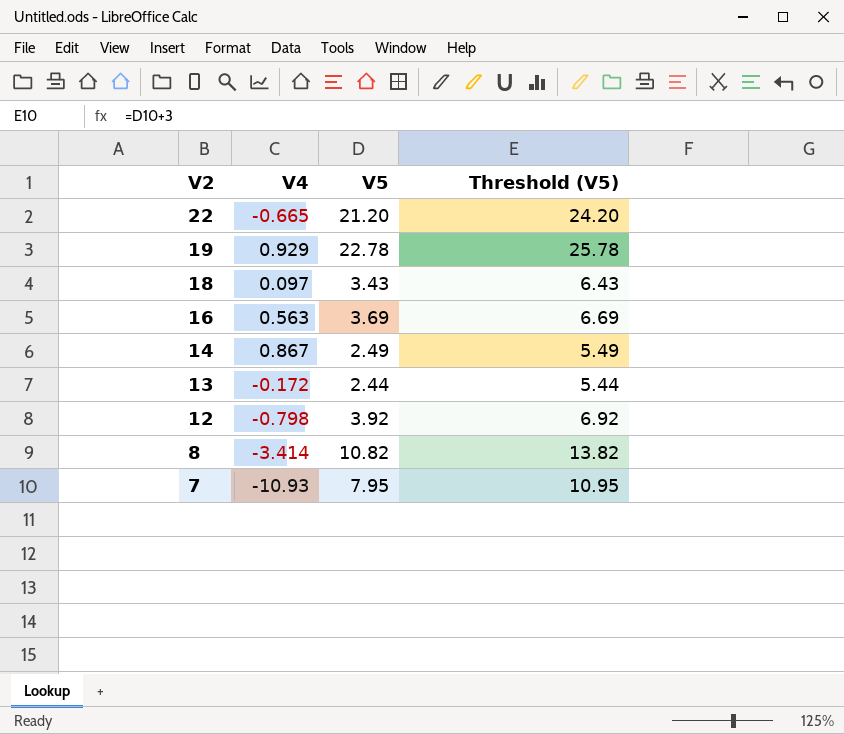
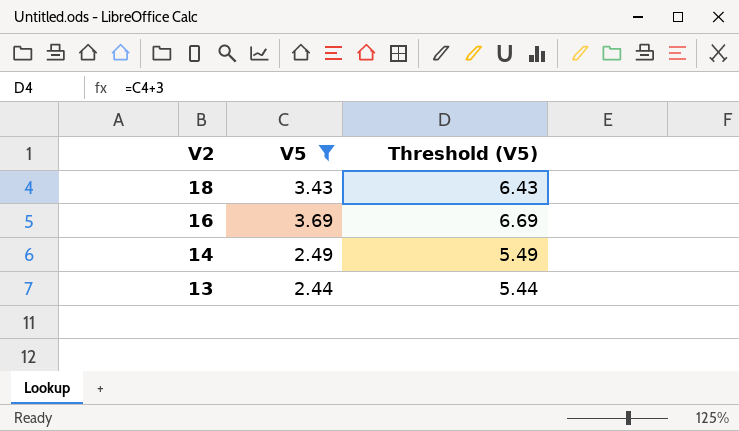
filter: none -> V5 <= 3.69
column V4 | position: 2 -> none

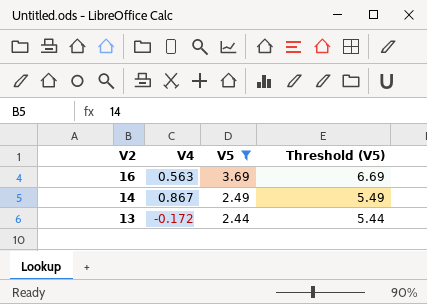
column V4 | position: none -> 2
row 18: 3.43 | 6.43 -> none

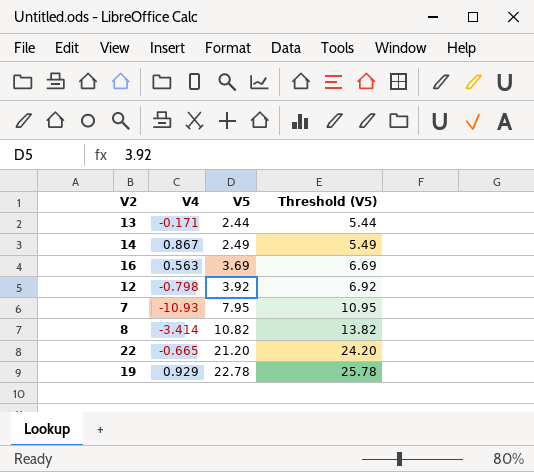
filter: V5 <= 3.69 -> none
row order: V2 descending -> V5 ascending
13 | V4: -0.172 -> -0.171

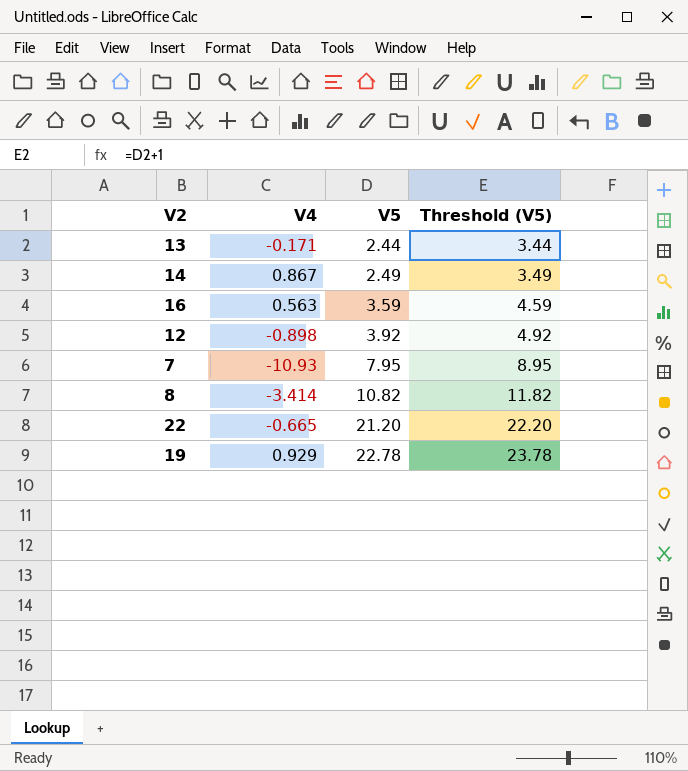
column Threshold (V5) | formula: [V5] + 3 -> [V5] + 1
16 | V5: 3.69 -> 3.59
12 | V4: -0.798 -> -0.898

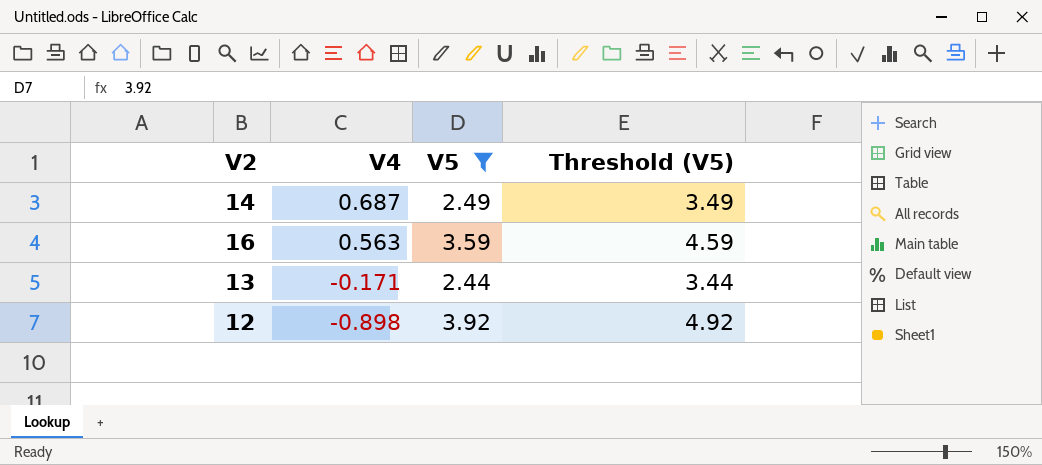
filter: none -> V5 <= 3.92
row order: V5 ascending -> V4 descending
14 | V4: 0.867 -> 0.687

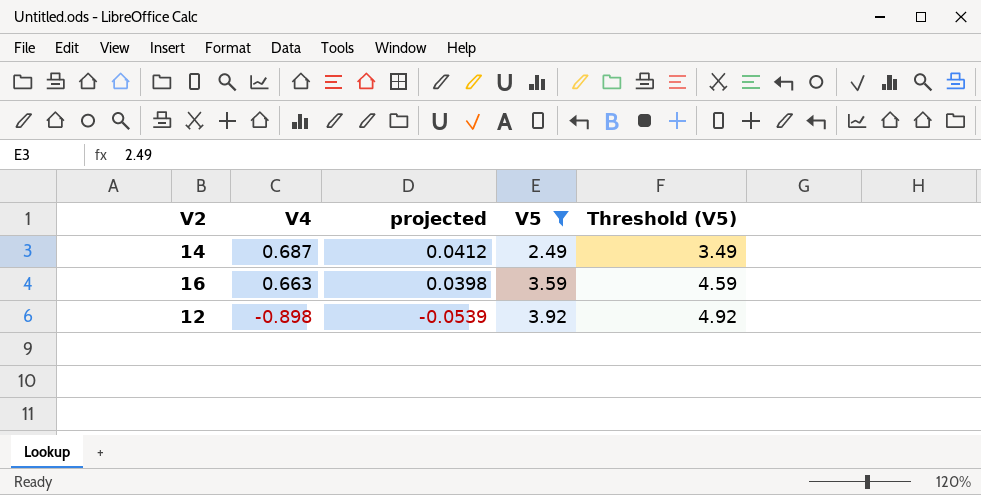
column projected | formula: none -> [V4] * 0.06
row 13: -0.171 | 2.44 | 3.44 -> none
16 | V4: 0.563 -> 0.663

